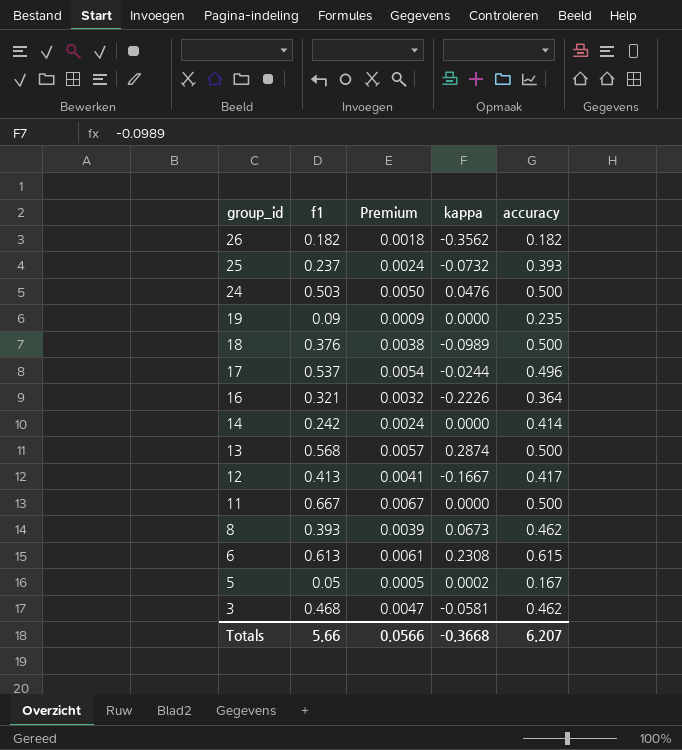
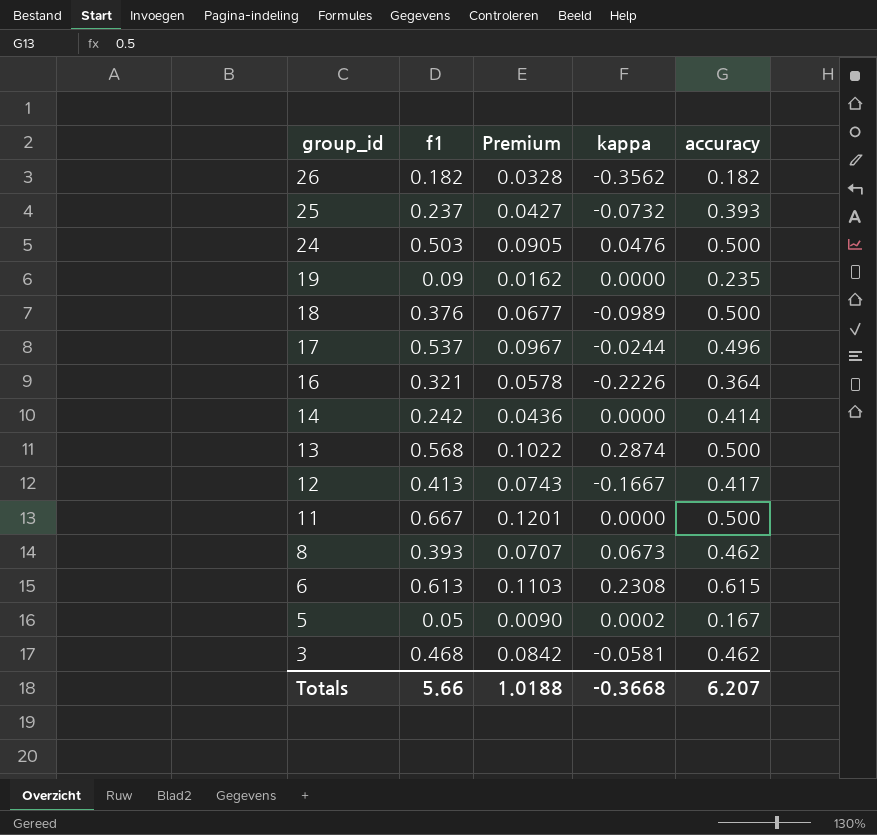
column Premium | formula: [f1] * 0.01 -> [f1] * 0.18
Totals | Premium: 0.0566 -> 1.0188

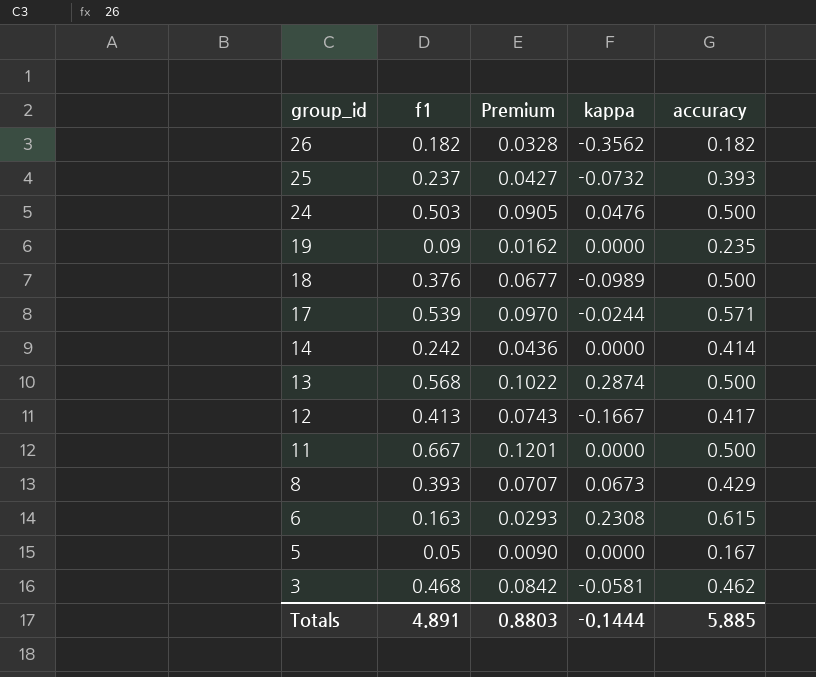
row 16: 0.321 | 0.0578 | -0.2226 | 0.364 -> none
17 | f1: 0.537 -> 0.539
17 | Premium: 0.0967 -> 0.0970
17 | accuracy: 0.496 -> 0.571
8 | accuracy: 0.462 -> 0.429
6 | f1: 0.613 -> 0.163
6 | Premium: 0.1103 -> 0.0293
5 | kappa: 0.0002 -> 0.0000
Totals | f1: 5.66 -> 4.891
Totals | Premium: 1.0188 -> 0.8803
Totals | kappa: -0.3668 -> -0.1444
Totals | accuracy: 6.207 -> 5.885

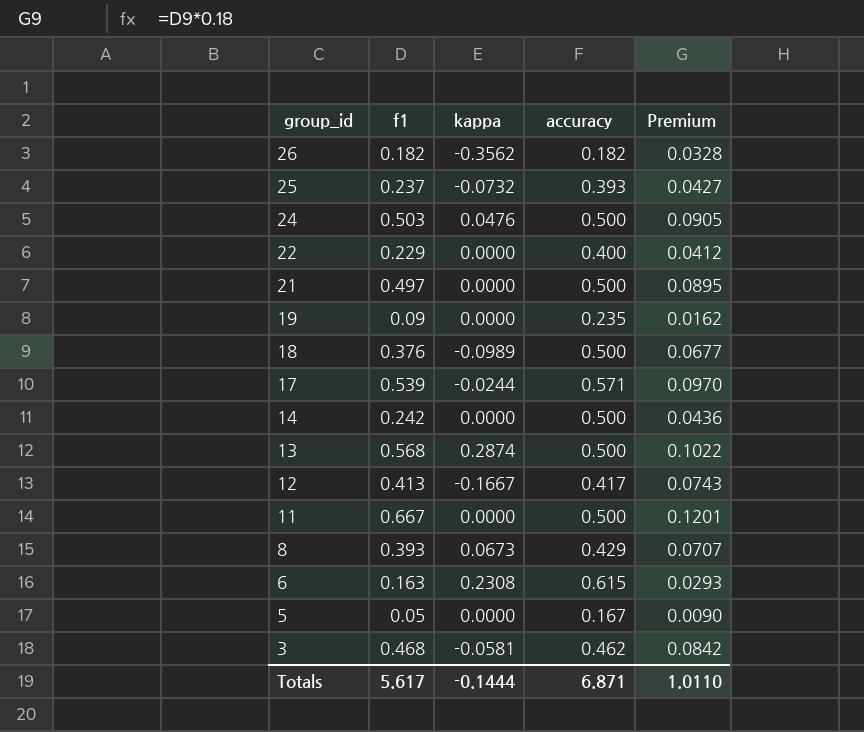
column Premium | position: 3 -> 5
row 22: none -> 0.229 | 0.0000 | 0.400 | 0.0412
row 21: none -> 0.497 | 0.0000 | 0.500 | 0.0895
14 | accuracy: 0.414 -> 0.500
Totals | f1: 4.891 -> 5.617
Totals | accuracy: 5.885 -> 6.871
Totals | Premium: 0.8803 -> 1.0110

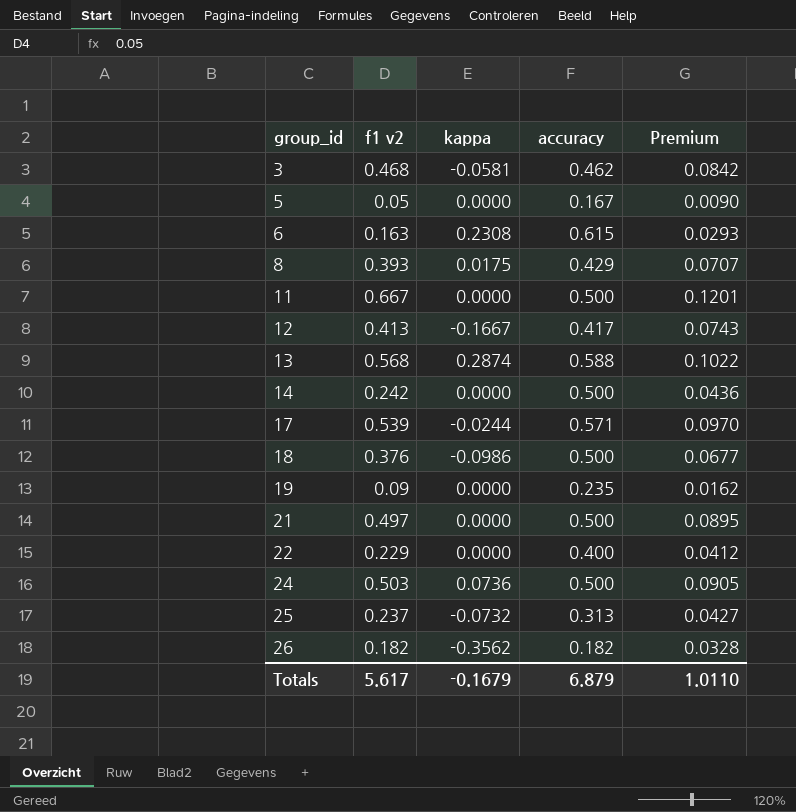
row order: group_id descending -> group_id ascending
column name: f1 -> f1 v2
8 | kappa: 0.0673 -> 0.0175
13 | accuracy: 0.500 -> 0.588
18 | kappa: -0.0989 -> -0.0986
24 | kappa: 0.0476 -> 0.0736
25 | accuracy: 0.393 -> 0.313
Totals | kappa: -0.1444 -> -0.1679
Totals | accuracy: 6.871 -> 6.879

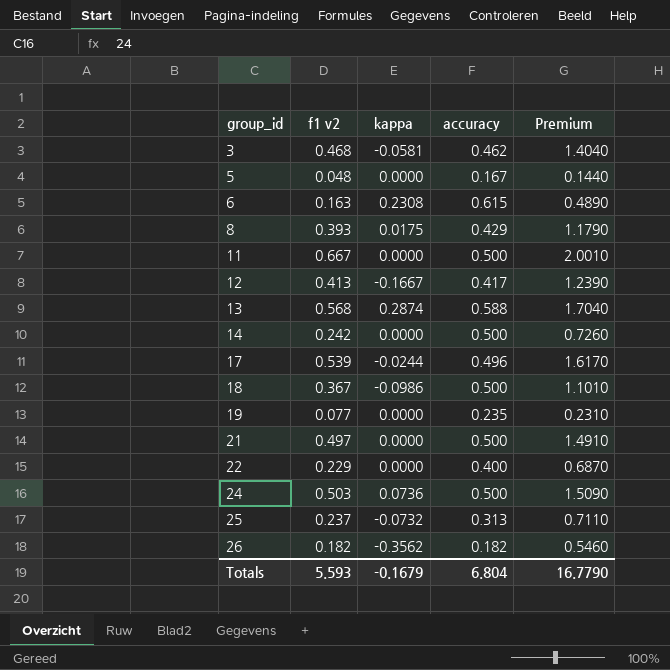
column Premium | formula: [f1 v2] * 0.18 -> [f1 v2] * 3
5 | f1 v2: 0.05 -> 0.048
17 | accuracy: 0.571 -> 0.496
18 | f1 v2: 0.376 -> 0.367
19 | f1 v2: 0.09 -> 0.077
Totals | f1 v2: 5.617 -> 5.593
Totals | accuracy: 6.879 -> 6.804
Totals | Premium: 1.0110 -> 16.7790

